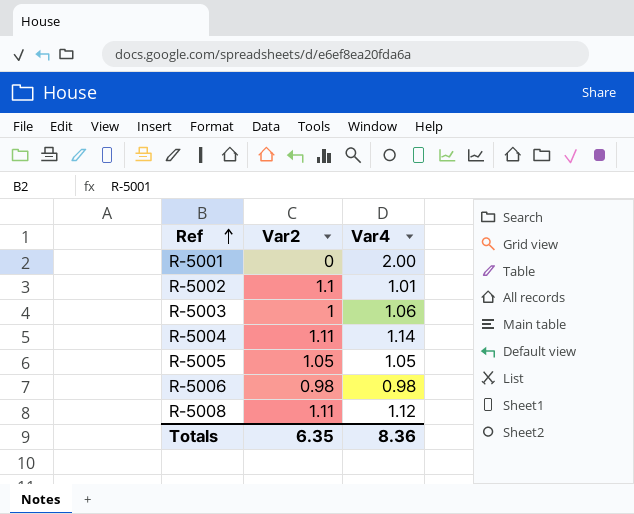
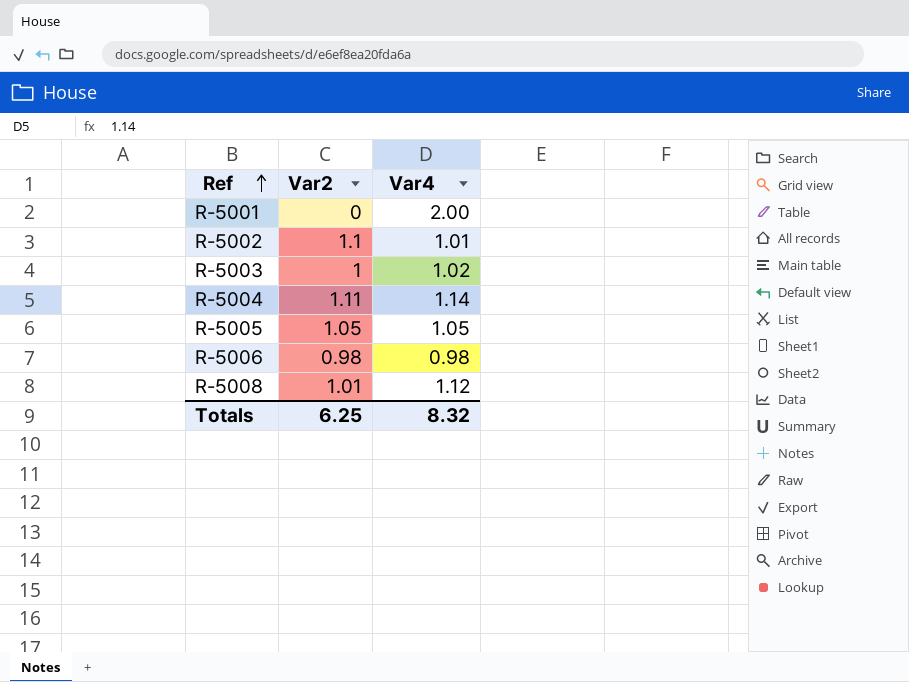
R-5003 | Var4: 1.06 -> 1.02
R-5008 | Var2: 1.11 -> 1.01
Totals | Var2: 6.35 -> 6.25
Totals | Var4: 8.36 -> 8.32

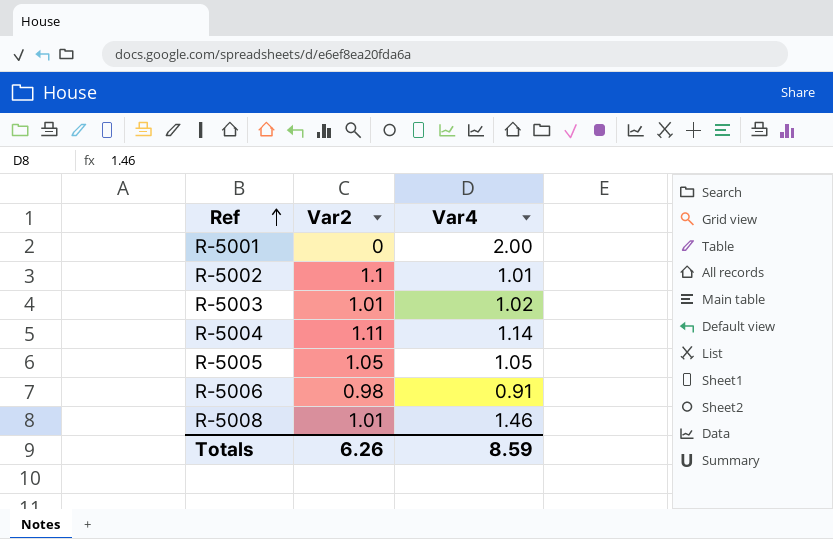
R-5003 | Var2: 1 -> 1.01
R-5006 | Var4: 0.98 -> 0.91
R-5008 | Var4: 1.12 -> 1.46
Totals | Var2: 6.25 -> 6.26
Totals | Var4: 8.32 -> 8.59

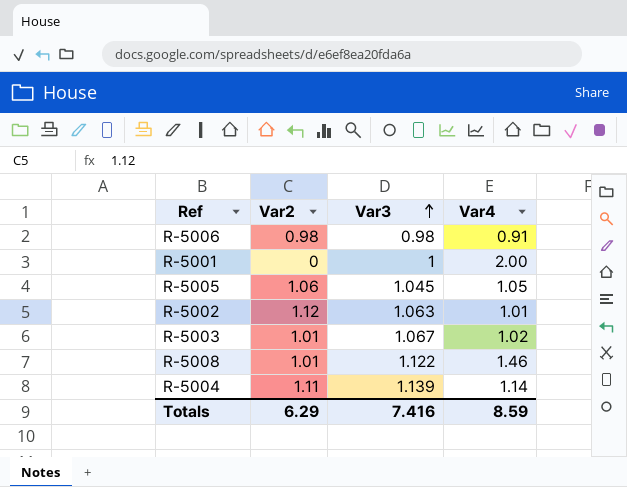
row order: Ref ascending -> Var3 ascending
column Var3 | position: none -> 3
R-5005 | Var2: 1.05 -> 1.06
R-5002 | Var2: 1.1 -> 1.12
Totals | Var2: 6.26 -> 6.29

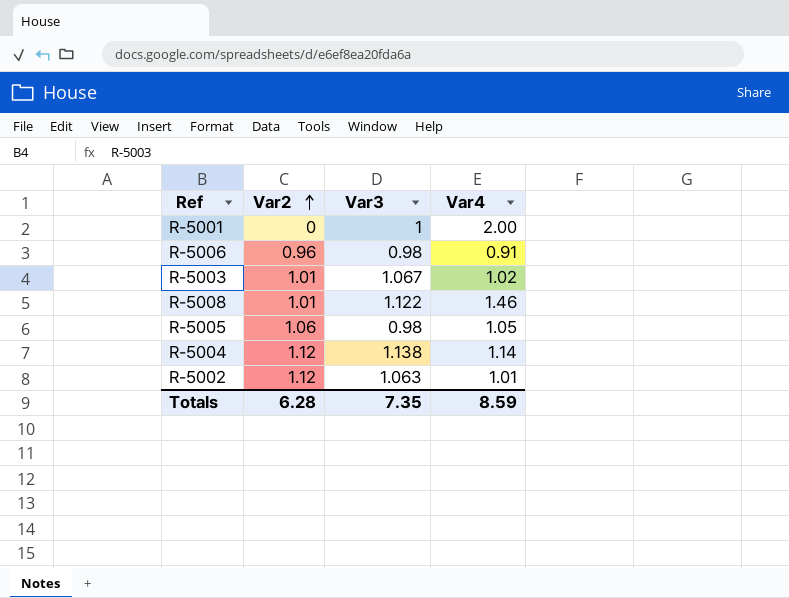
row order: Var3 ascending -> Var2 ascending
R-5006 | Var2: 0.98 -> 0.96
R-5005 | Var3: 1.045 -> 0.98
R-5004 | Var2: 1.11 -> 1.12
R-5004 | Var3: 1.139 -> 1.138
Totals | Var2: 6.29 -> 6.28
Totals | Var3: 7.416 -> 7.35

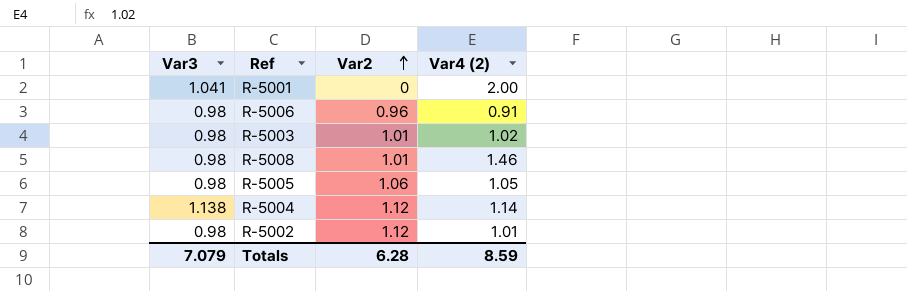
column Var3 | position: 3 -> 1
column name: Var4 -> Var4 (2)
R-5001 | Var3: 1 -> 1.041
R-5003 | Var3: 1.067 -> 0.98
R-5008 | Var3: 1.122 -> 0.98
R-5002 | Var3: 1.063 -> 0.98
Totals | Var3: 7.35 -> 7.079

